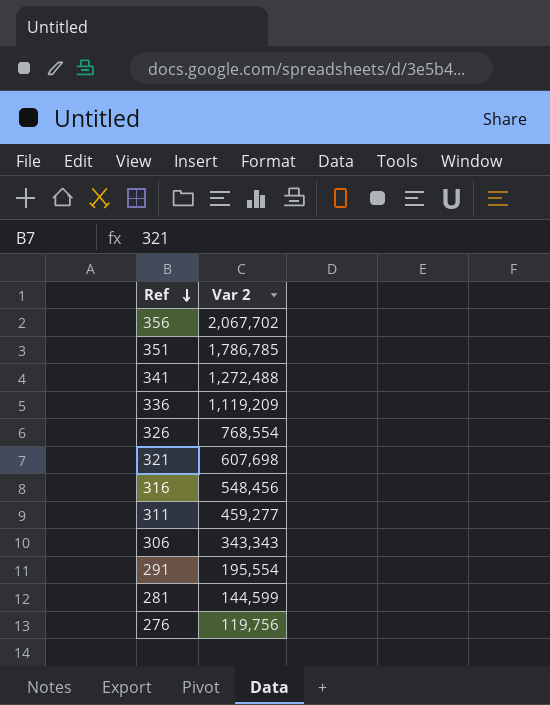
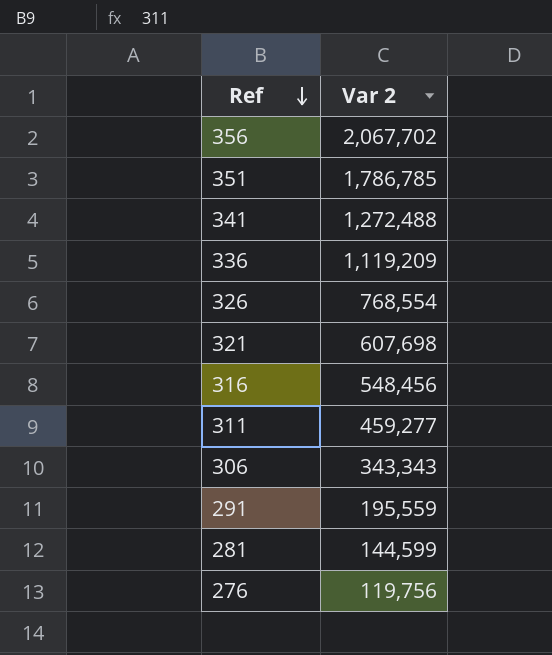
291 | Var 2: 195,554 -> 195,559

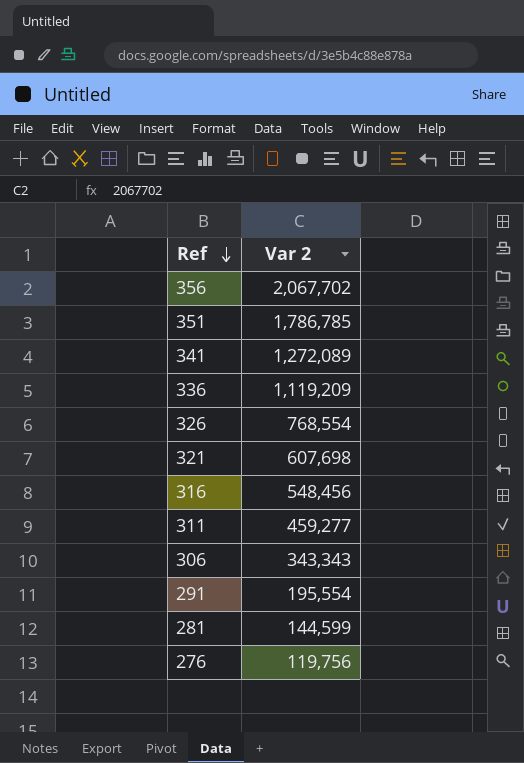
341 | Var 2: 1,272,488 -> 1,272,089
291 | Var 2: 195,559 -> 195,554

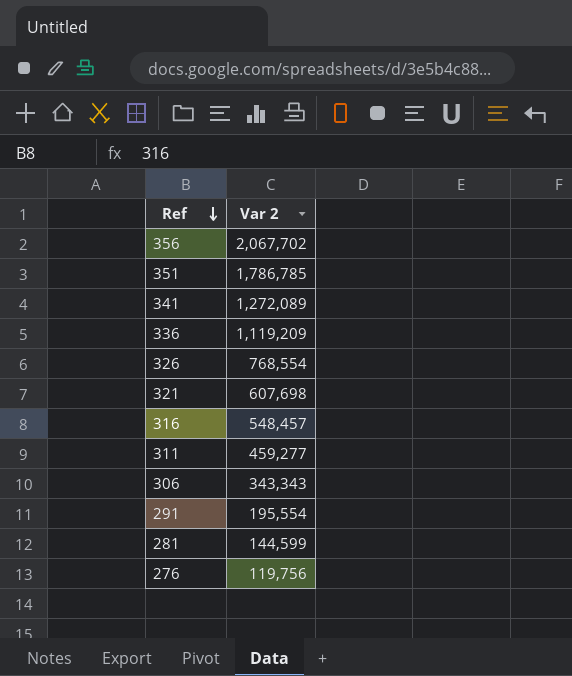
316 | Var 2: 548,456 -> 548,457

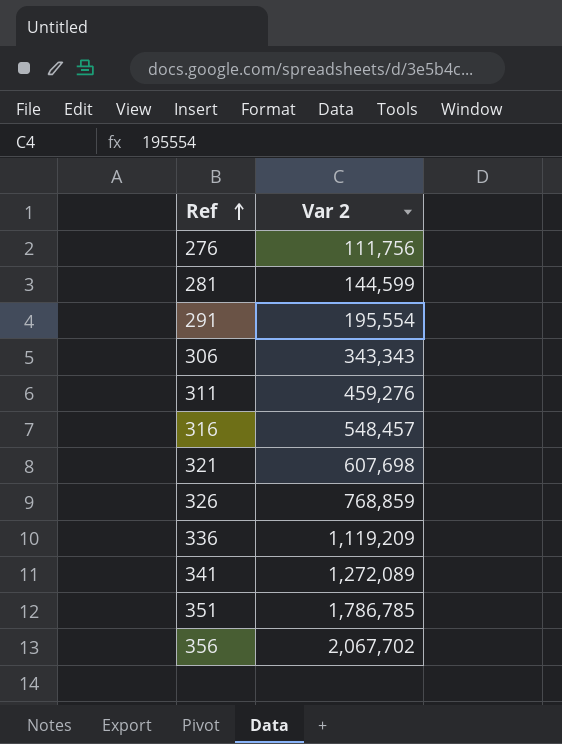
row order: Ref descending -> Ref ascending
276 | Var 2: 119,756 -> 111,756
311 | Var 2: 459,277 -> 459,276
326 | Var 2: 768,554 -> 768,859

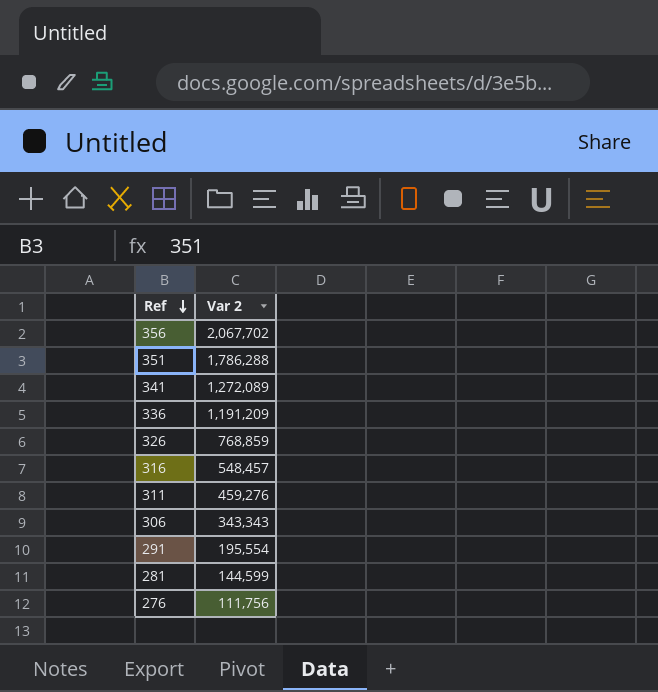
row order: Ref ascending -> Ref descending
row 321: 607,698 -> none
351 | Var 2: 1,786,785 -> 1,786,288
336 | Var 2: 1,119,209 -> 1,191,209

